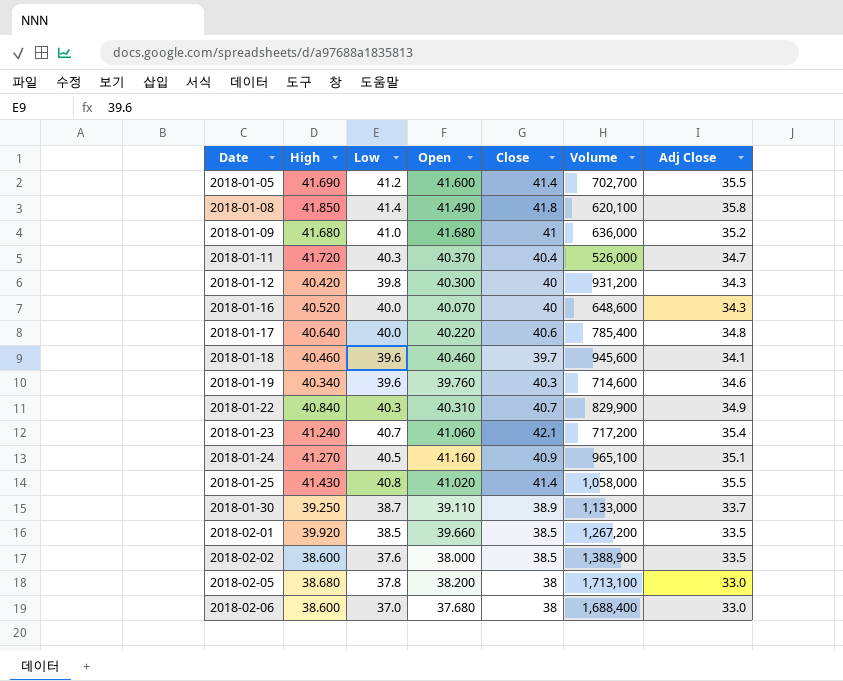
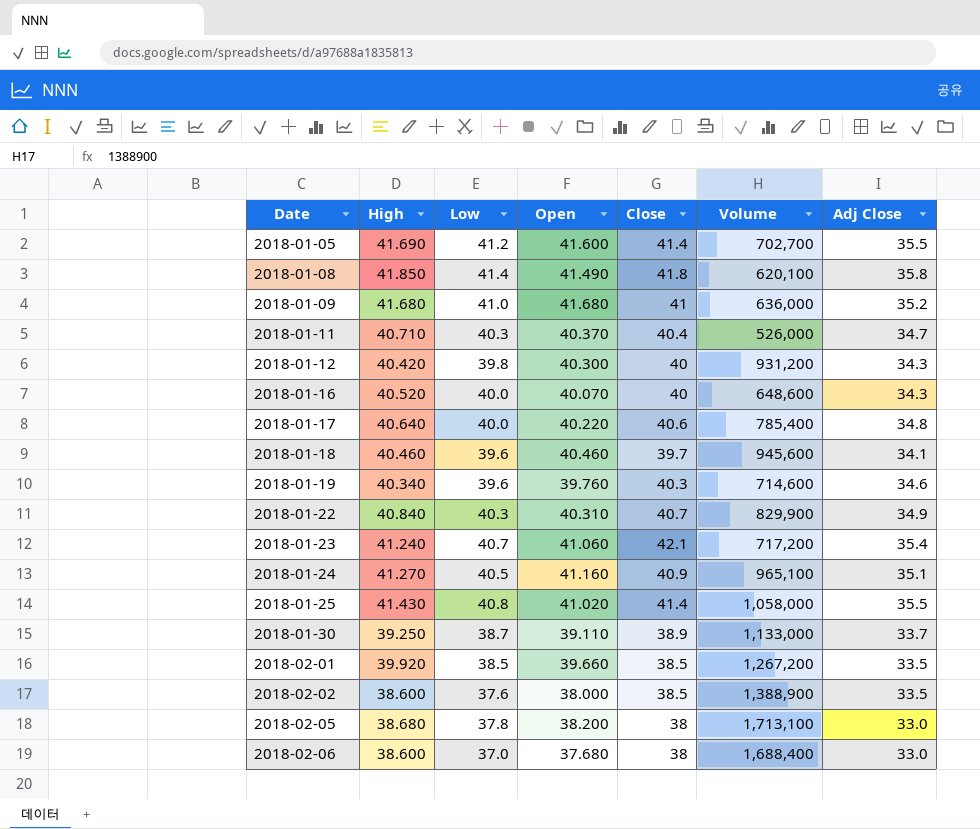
2018-01-11 | High: 41.720 -> 40.710

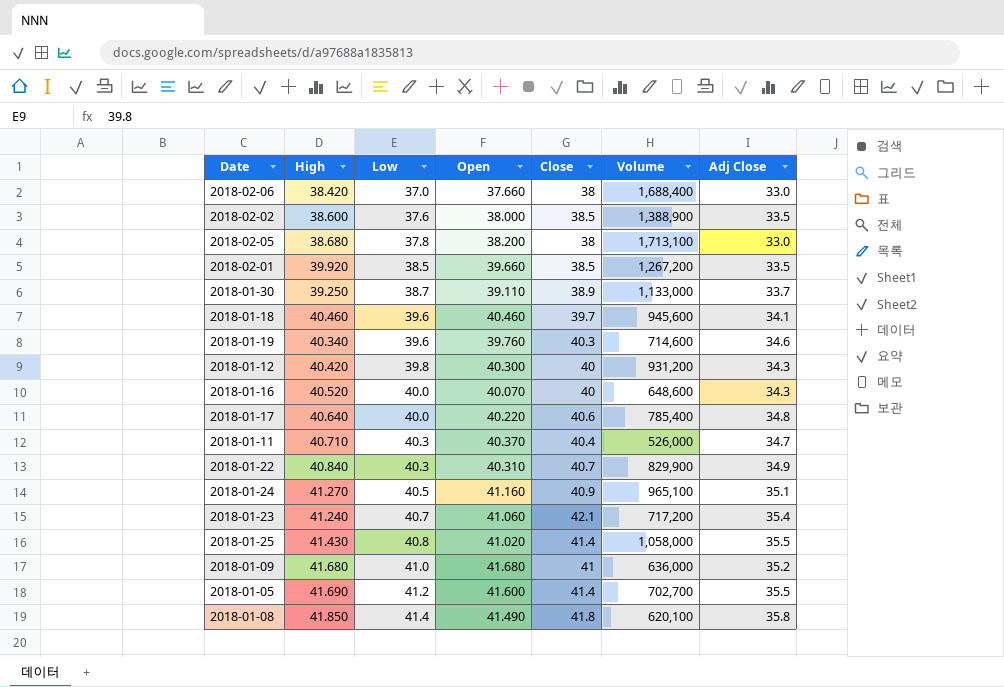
row order: Date ascending -> Low ascending
2018-02-06 | High: 38.600 -> 38.420
2018-02-06 | Open: 37.680 -> 37.660

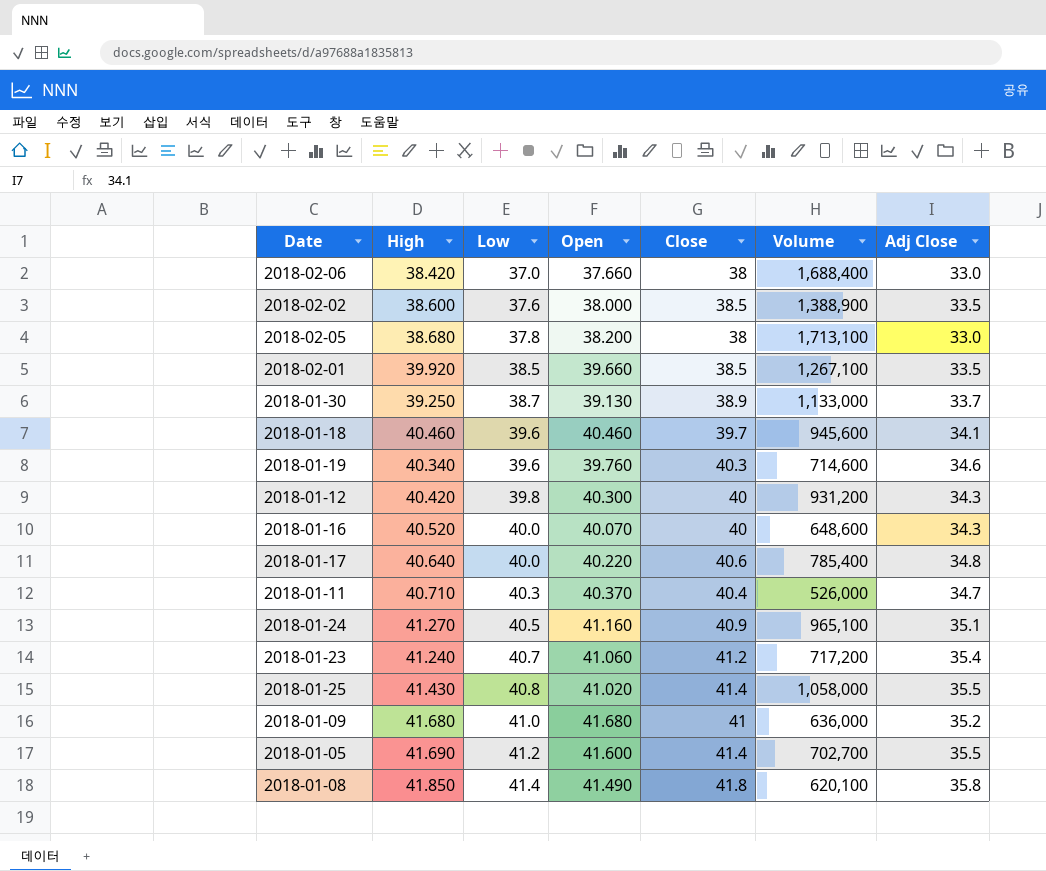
row 2018-01-22: 40.840 | 40.3 | 40.310 | 40.7 | 829,900 | 34.9 -> none
2018-02-01 | Volume: 1,267,200 -> 1,267,100
2018-01-30 | Open: 39.110 -> 39.130
2018-01-23 | Close: 42.1 -> 41.2

